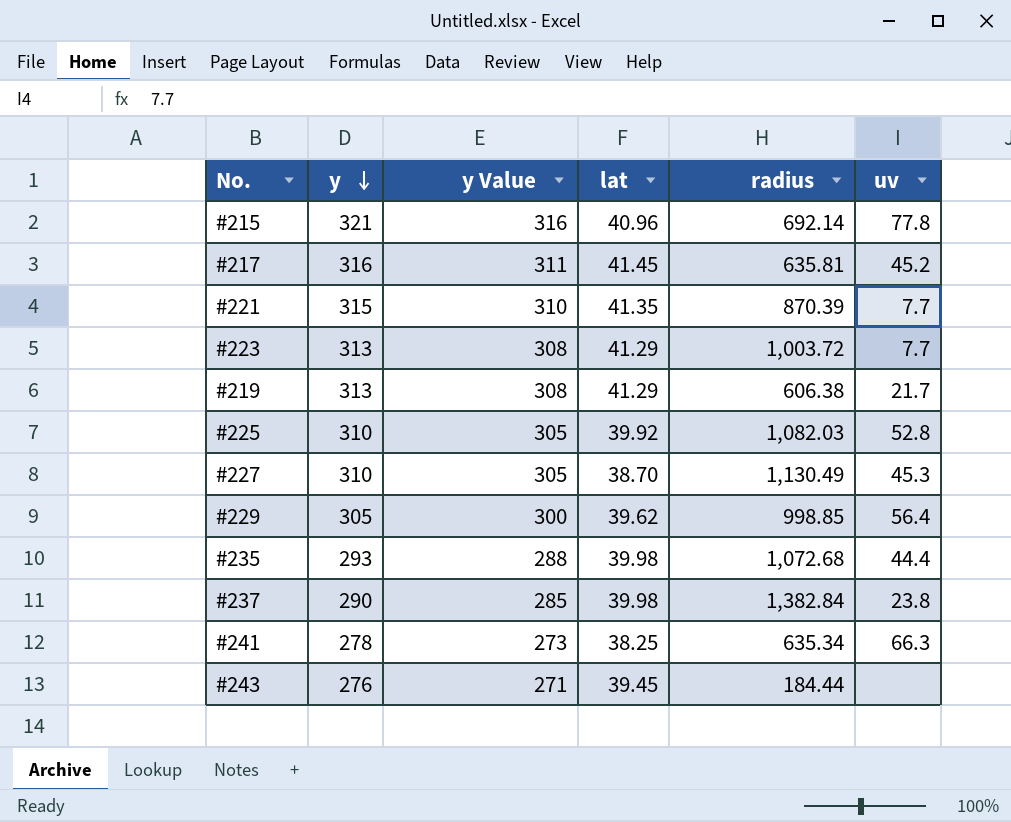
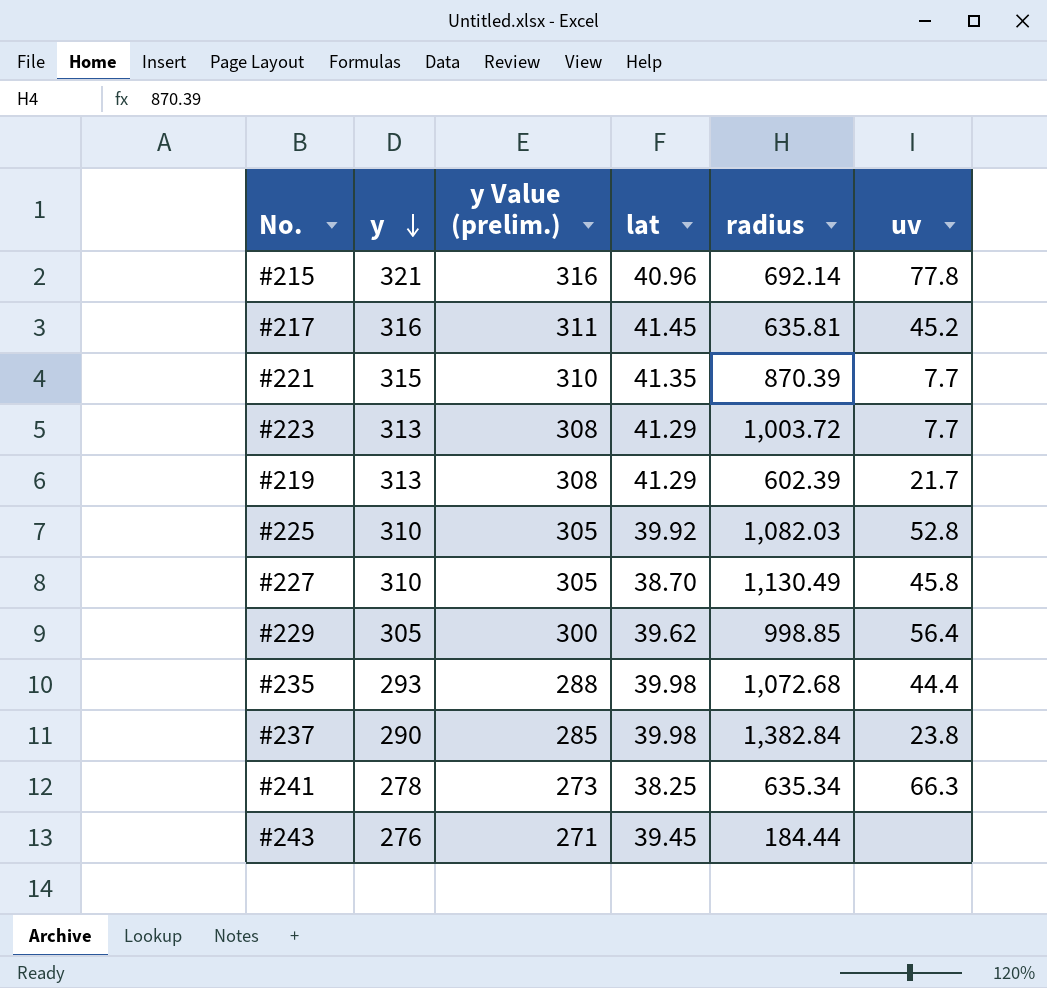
column name: y Value -> y Value (prelim.)
#219 | radius: 606.38 -> 602.39
#227 | uv: 45.3 -> 45.8

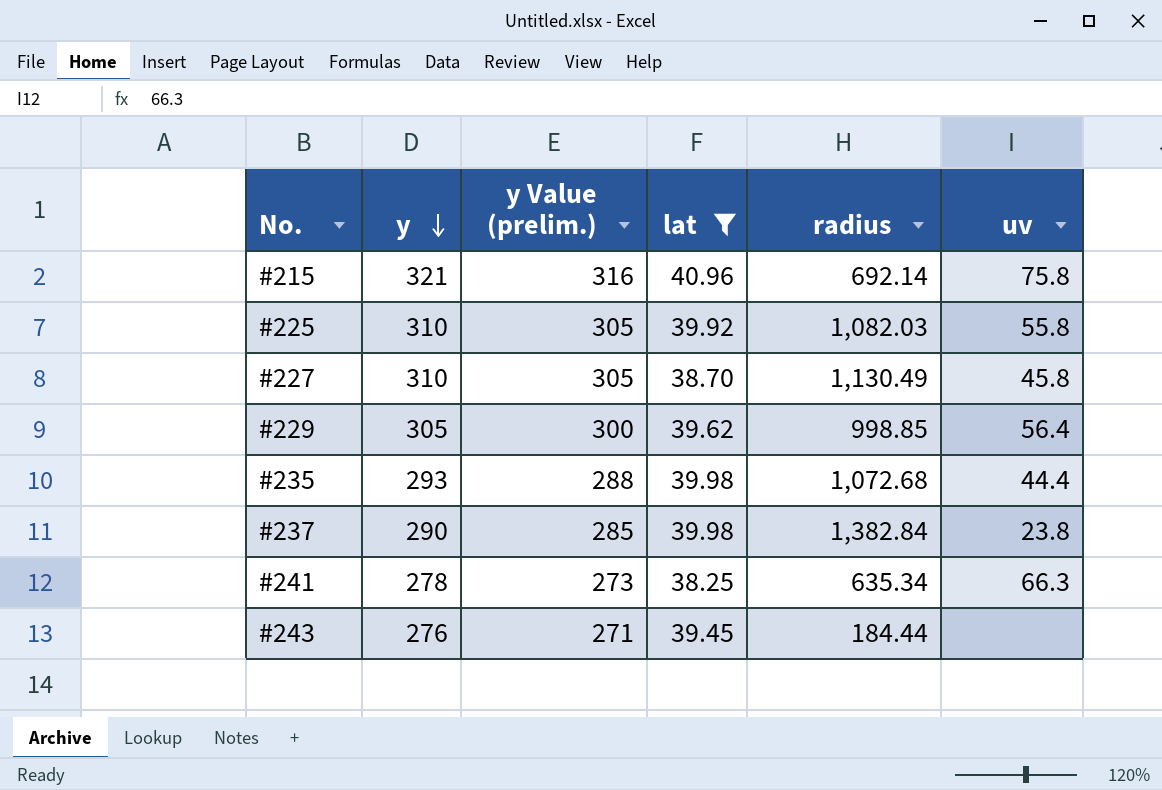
filter: none -> lat <= 40.96
#215 | uv: 77.8 -> 75.8
#225 | uv: 52.8 -> 55.8

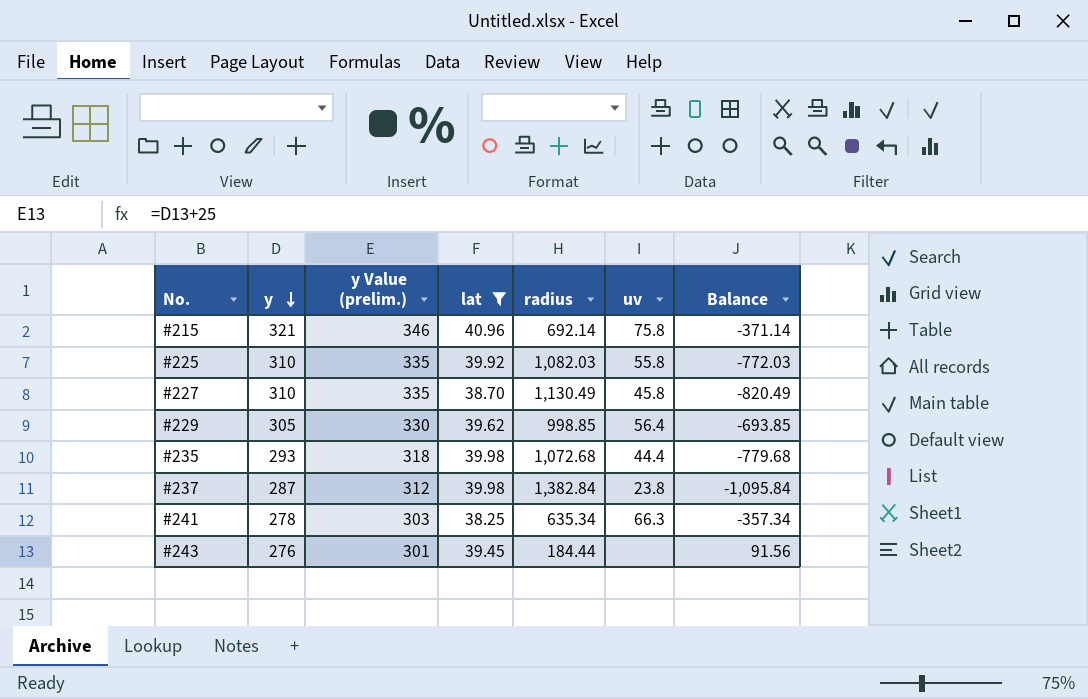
column y Value (prelim.) | formula: [y] - 5 -> [y] + 25
column Balance | formula: none -> [y] - [radius]
#237 | y: 290 -> 287

